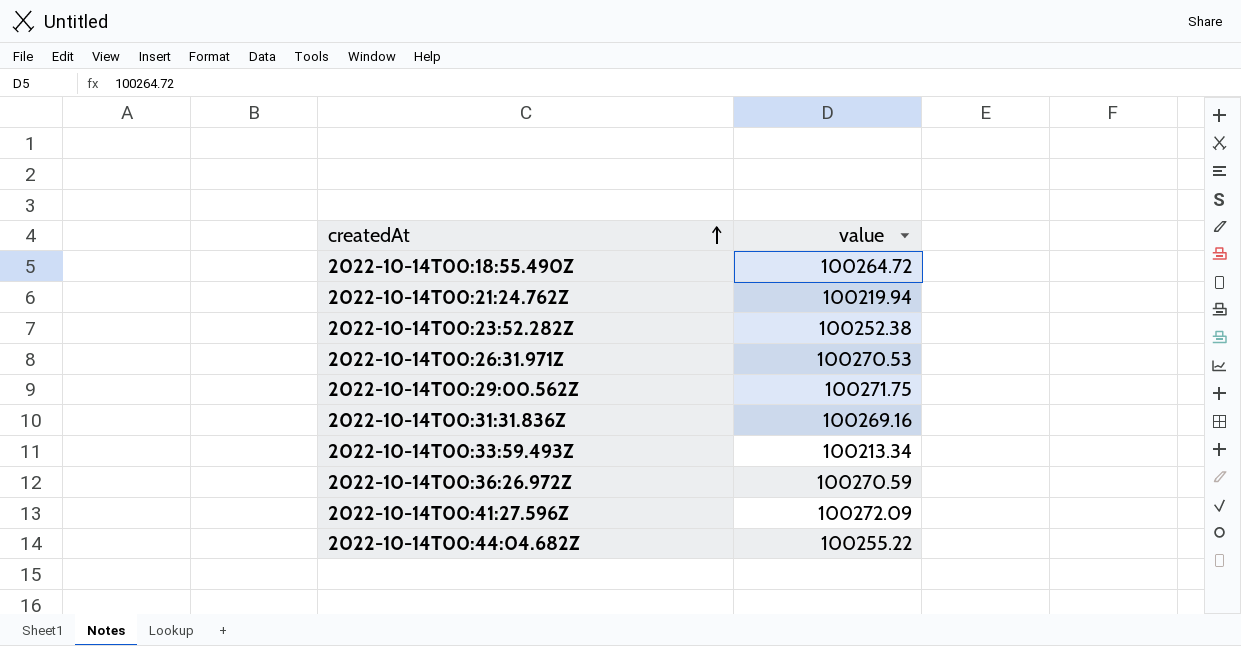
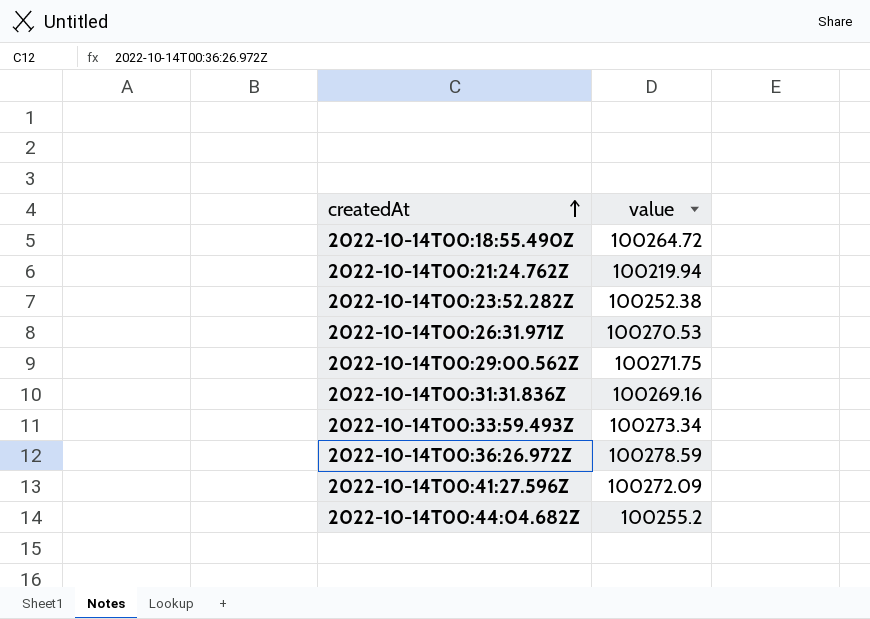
2022-10-14T00:33:59.493Z | value: 100213.34 -> 100273.34
2022-10-14T00:36:26.972Z | value: 100270.59 -> 100278.59
2022-10-14T00:44:04.682Z | value: 100255.22 -> 100255.2

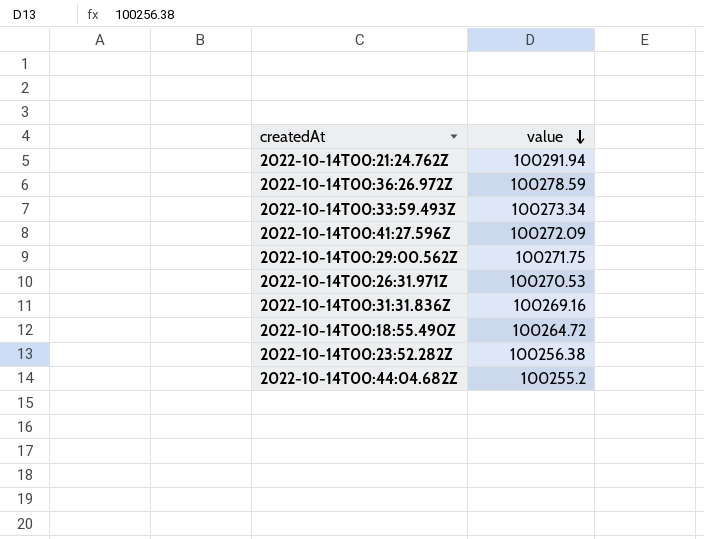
row order: createdAt ascending -> value descending
2022-10-14T00:21:24.762Z | value: 100219.94 -> 100291.94
2022-10-14T00:23:52.282Z | value: 100252.38 -> 100256.38

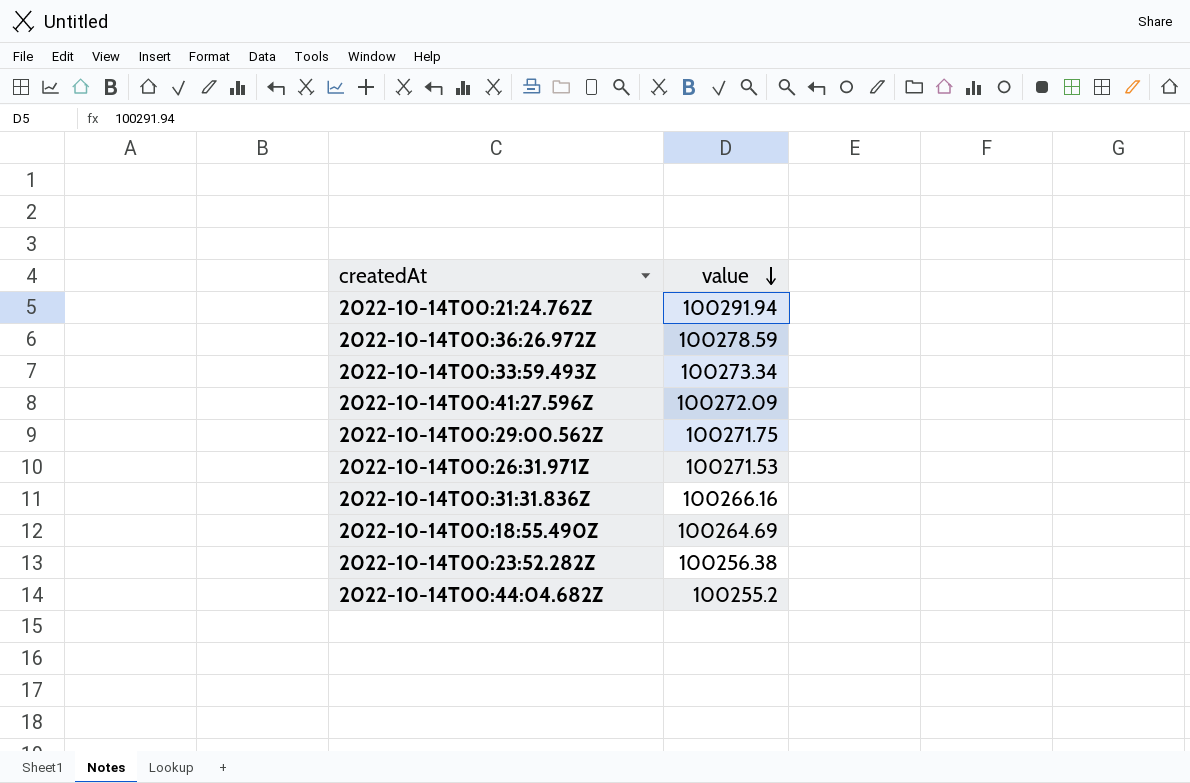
2022-10-14T00:26:31.971Z | value: 100270.53 -> 100271.53
2022-10-14T00:31:31.836Z | value: 100269.16 -> 100266.16
2022-10-14T00:18:55.490Z | value: 100264.72 -> 100264.69

